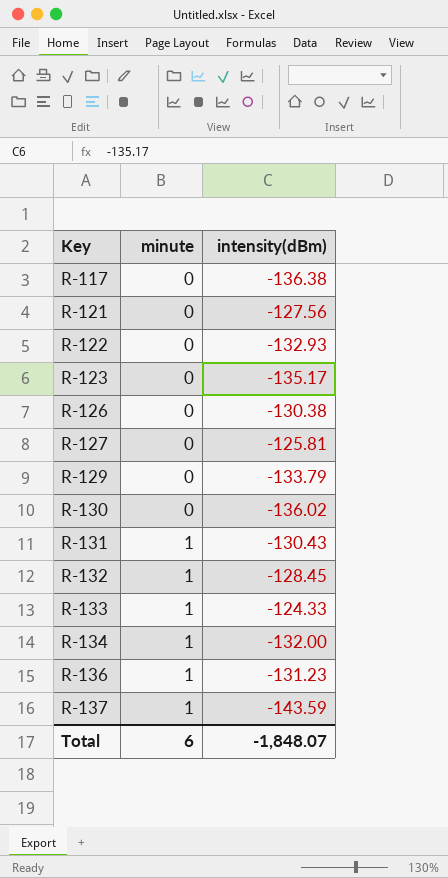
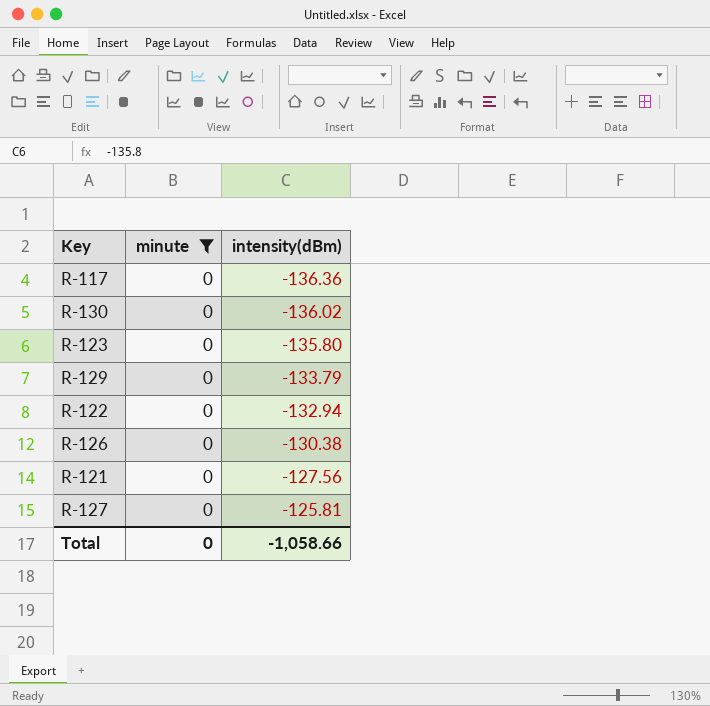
filter: none -> minute = 0
row order: Key ascending -> intensity(dBm) ascending
R-117 | intensity(dBm): -136.38 -> -136.36
R-123 | intensity(dBm): -135.17 -> -135.80
R-122 | intensity(dBm): -132.93 -> -132.94
Total | minute: 6 -> 0
Total | intensity(dBm): -1,848.07 -> -1,058.66

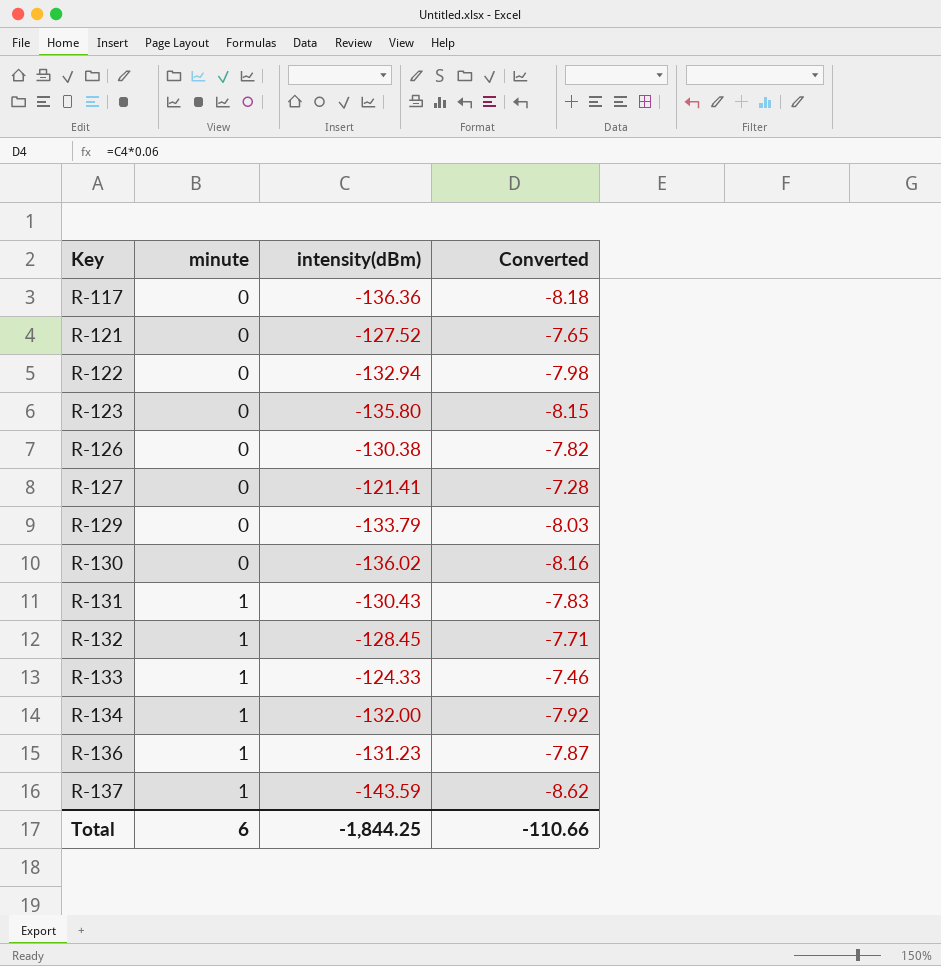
filter: minute = 0 -> none
row order: intensity(dBm) ascending -> Key ascending
column Converted | formula: none -> [intensity(dBm)] * 0.06
R-121 | intensity(dBm): -127.56 -> -127.52
R-127 | intensity(dBm): -125.81 -> -121.41
Total | minute: 0 -> 6
Total | intensity(dBm): -1,058.66 -> -1,844.25

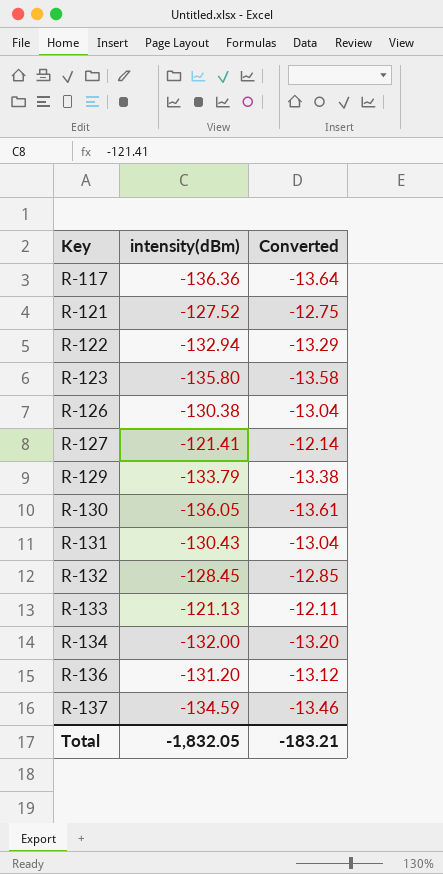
column minute | position: 2 -> none
column Converted | formula: [intensity(dBm)] * 0.06 -> [intensity(dBm)] * 0.1
R-130 | intensity(dBm): -136.02 -> -136.05
R-133 | intensity(dBm): -124.33 -> -121.13
R-136 | intensity(dBm): -131.23 -> -131.20
R-137 | intensity(dBm): -143.59 -> -134.59
Total | intensity(dBm): -1,844.25 -> -1,832.05
Total | Converted: -110.66 -> -183.21

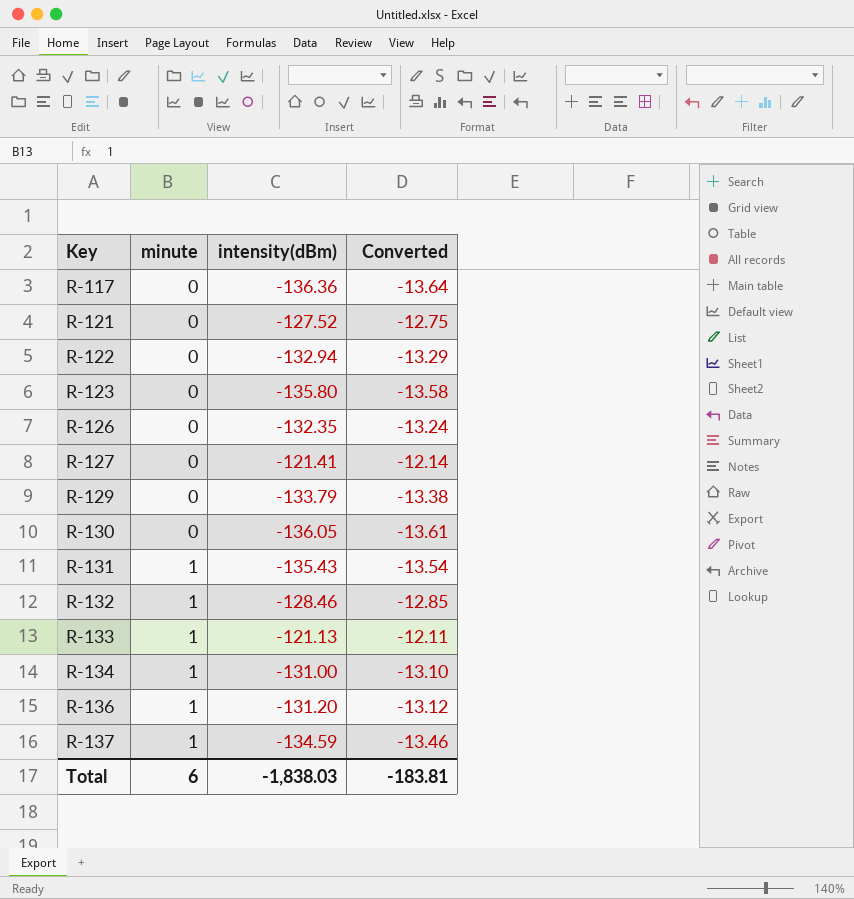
column minute | position: none -> 2
R-126 | intensity(dBm): -130.38 -> -132.35
R-126 | Converted: -13.04 -> -13.24
R-131 | intensity(dBm): -130.43 -> -135.43
R-131 | Converted: -13.04 -> -13.54
R-132 | intensity(dBm): -128.45 -> -128.46
R-134 | intensity(dBm): -132.00 -> -131.00
R-134 | Converted: -13.20 -> -13.10
Total | intensity(dBm): -1,832.05 -> -1,838.03
Total | Converted: -183.21 -> -183.81

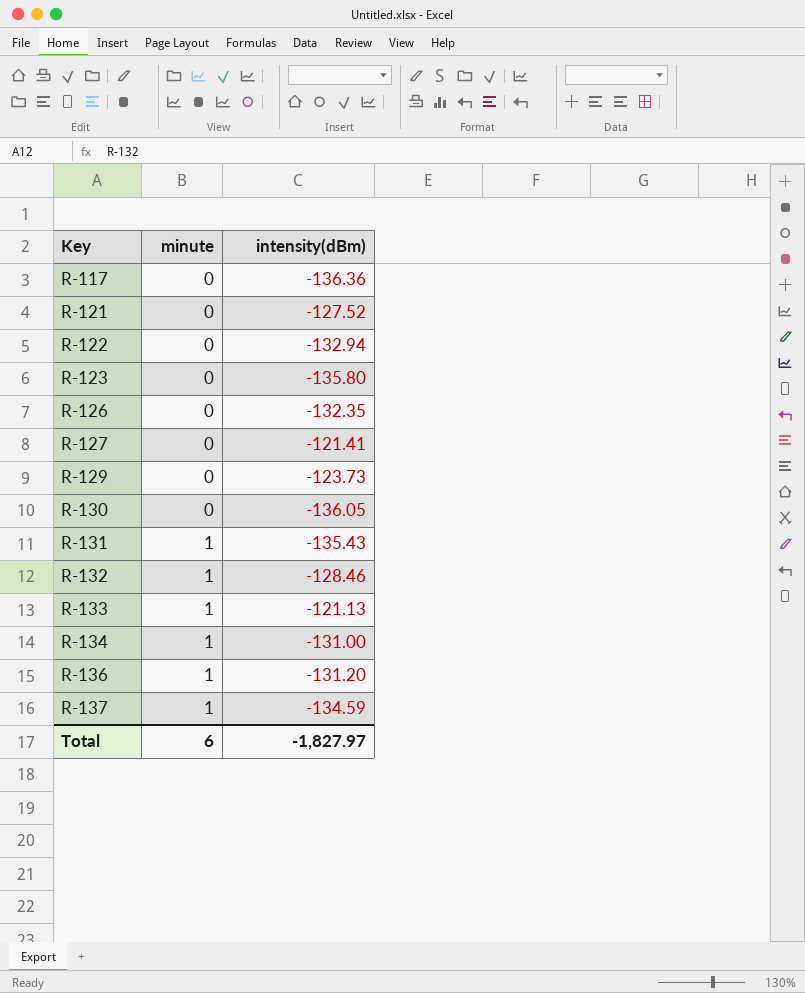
column Converted | formula: [intensity(dBm)] * 0.1 -> none
R-129 | intensity(dBm): -133.79 -> -123.73
Total | intensity(dBm): -1,838.03 -> -1,827.97

